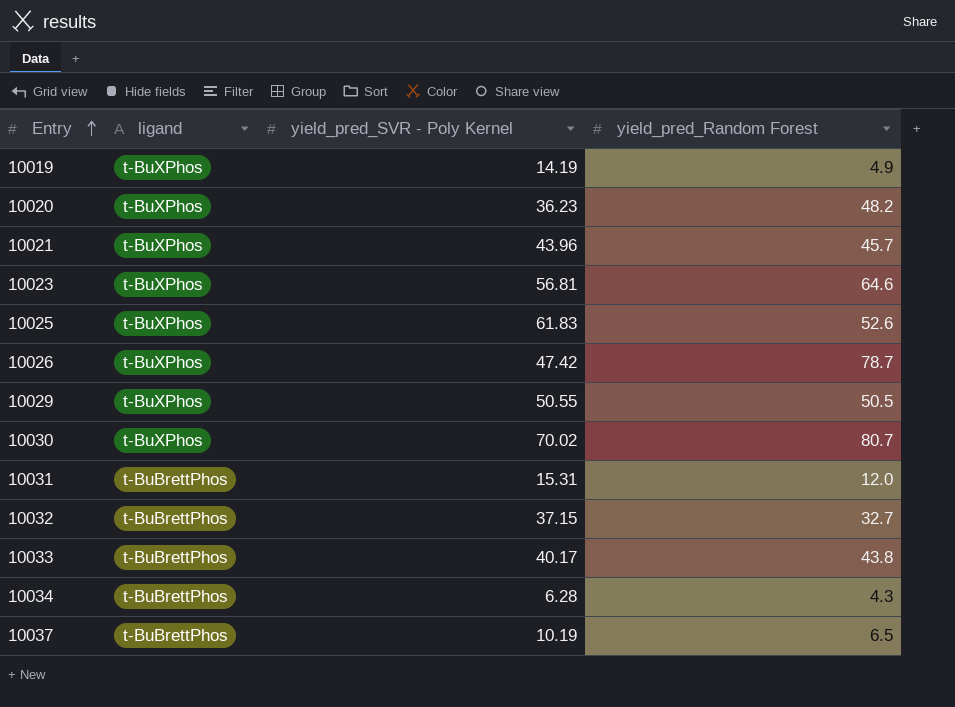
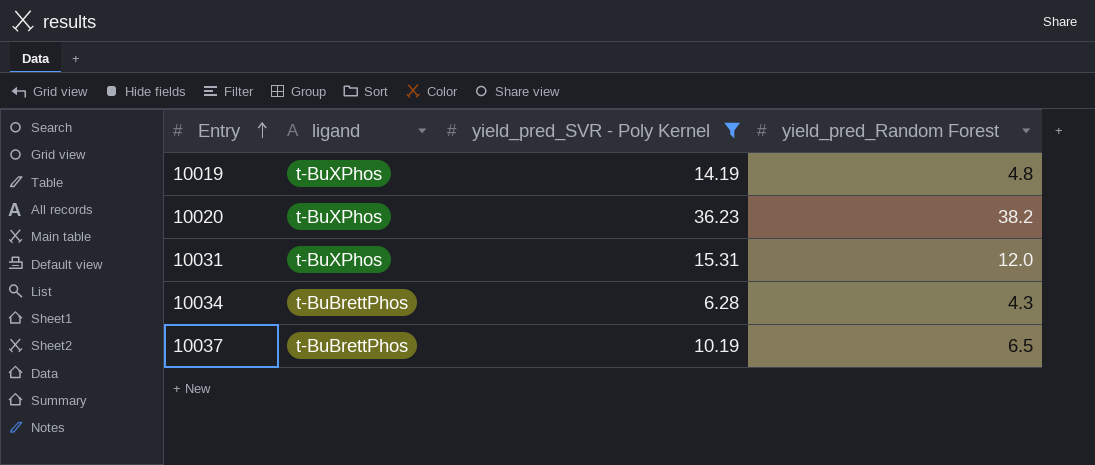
filter: none -> yield_pred_SVR - Poly Kernel <= 36.23
10019 | yield_pred_Random Forest: 4.9 -> 4.8
10020 | yield_pred_Random Forest: 48.2 -> 38.2
10031 | ligand: t-BuBrettPhos -> t-BuXPhos

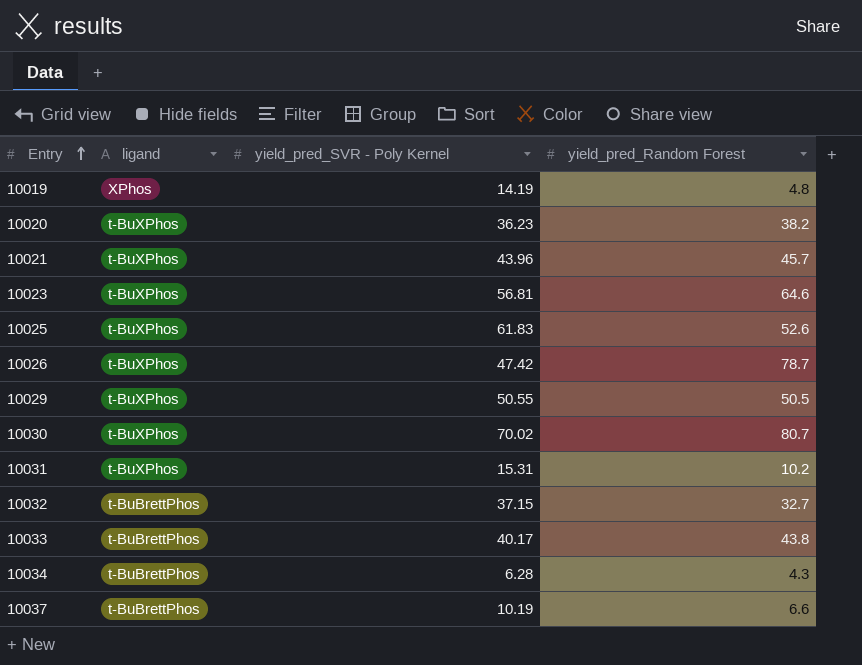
filter: yield_pred_SVR - Poly Kernel <= 36.23 -> none
10019 | ligand: t-BuXPhos -> XPhos
10031 | yield_pred_Random Forest: 12.0 -> 10.2
10037 | yield_pred_Random Forest: 6.5 -> 6.6

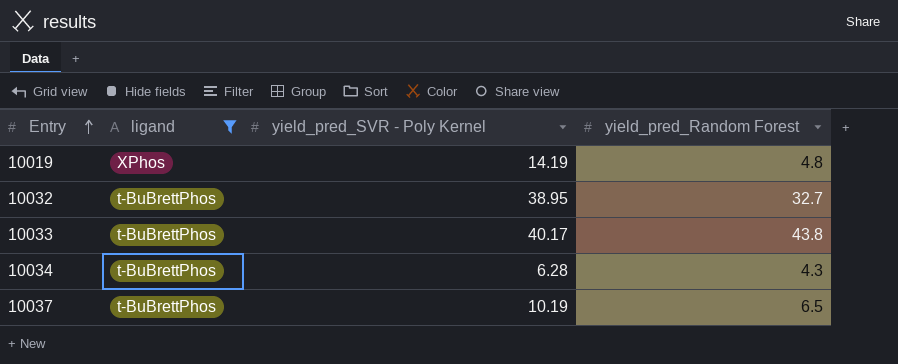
filter: none -> ligand != t-BuXPhos
10032 | yield_pred_SVR - Poly Kernel: 37.15 -> 38.95
10037 | yield_pred_Random Forest: 6.6 -> 6.5

